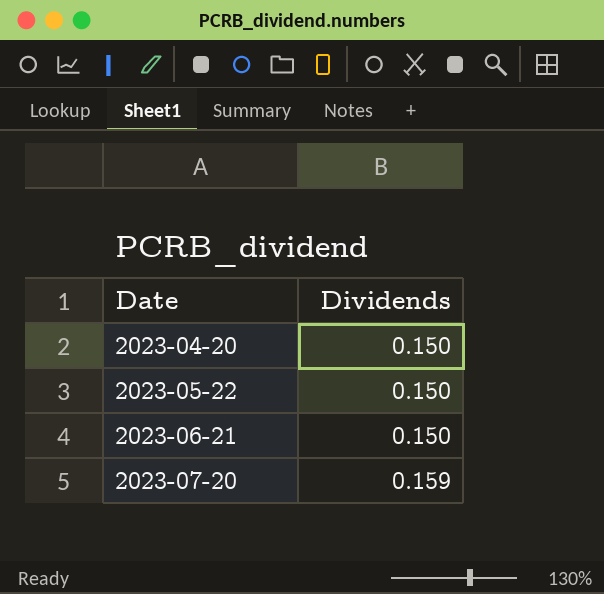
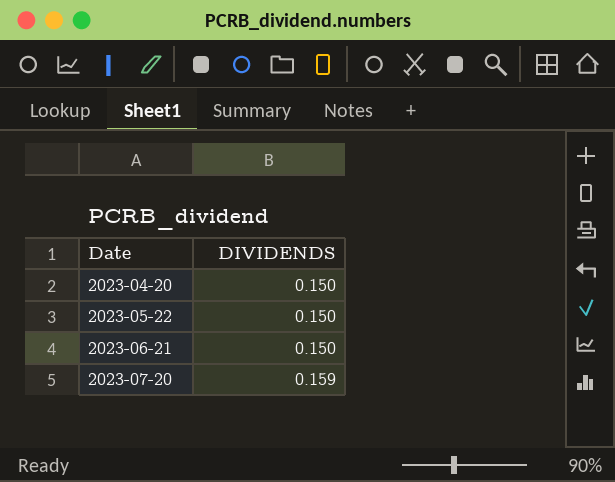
column name: Dividends -> DIVIDENDS

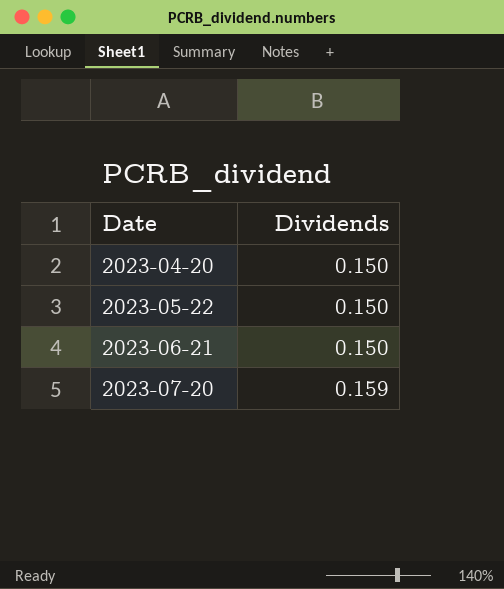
column name: DIVIDENDS -> Dividends

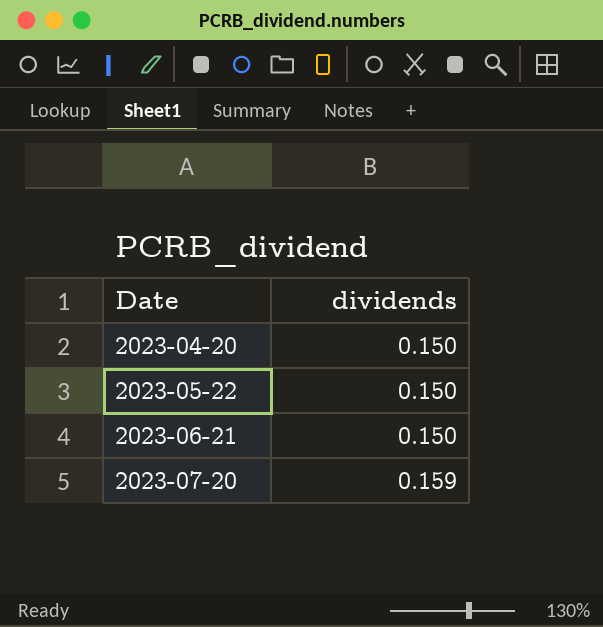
column name: Dividends -> dividends

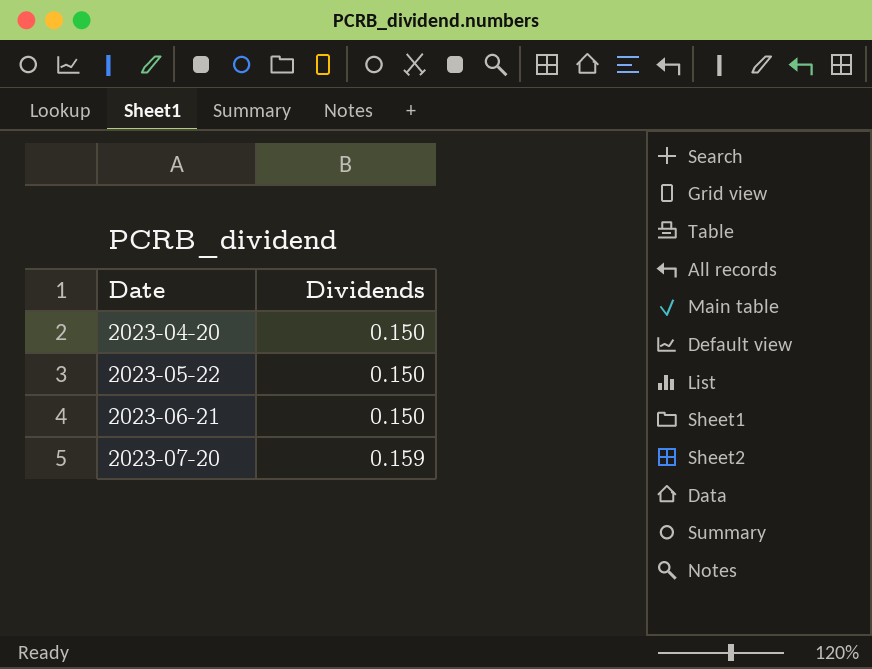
column name: dividends -> Dividends

